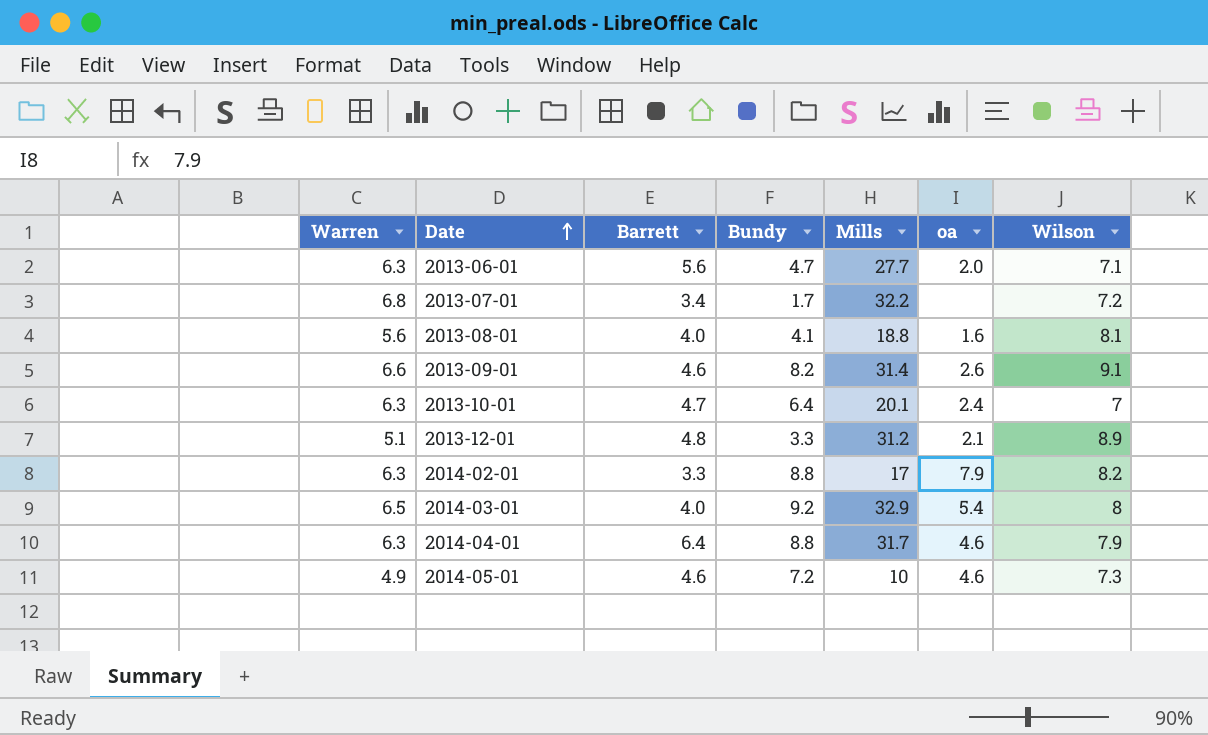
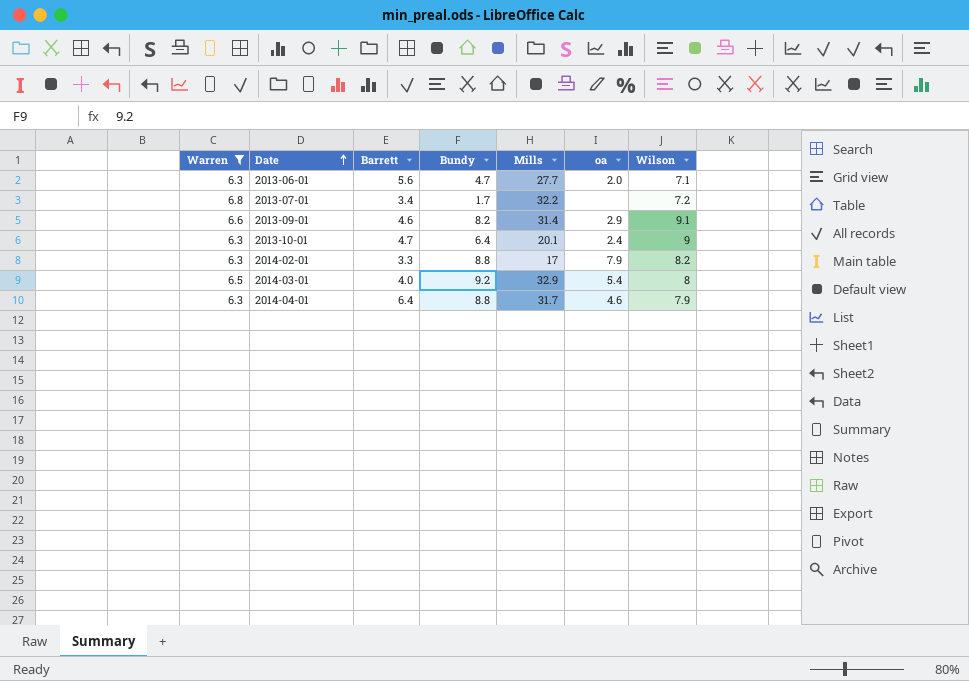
filter: none -> Warren >= 6.3
2013-09-01 | oa: 2.6 -> 2.9
2013-10-01 | Wilson: 7 -> 9

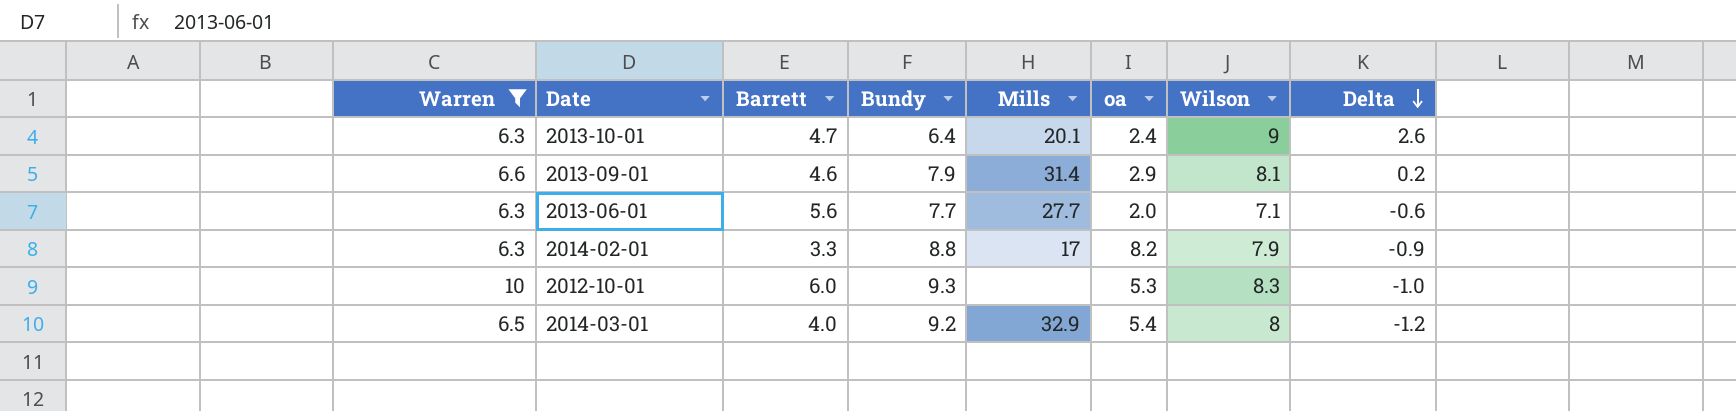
row order: Date ascending -> Delta descending
column Delta | formula: none -> [Wilson] - [Bundy]
row 2013-07-01: 6.8 | 3.4 | 1.7 | 32.2 | none | 7.2 -> none
row 2014-04-01: 6.3 | 6.4 | 8.8 | 31.7 | 4.6 | 7.9 -> none
2013-09-01 | Bundy: 8.2 -> 7.9
2013-09-01 | Wilson: 9.1 -> 8.1
2013-06-01 | Bundy: 4.7 -> 7.7
2014-02-01 | oa: 7.9 -> 8.2
2014-02-01 | Wilson: 8.2 -> 7.9
row 2012-10-01: none -> 10 | 6.0 | 9.3 | none | 5.3 | 8.3 | -1.0

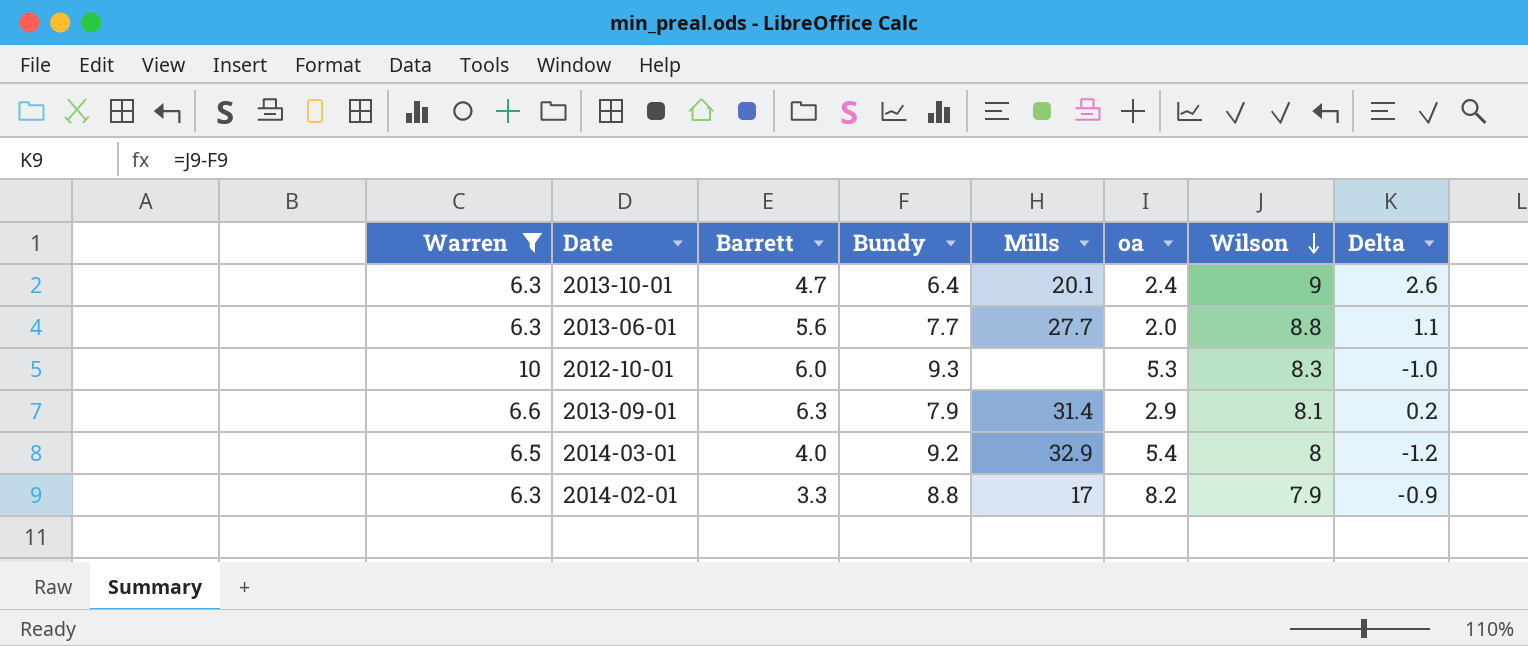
row order: Delta descending -> Wilson descending
2013-06-01 | Wilson: 7.1 -> 8.8
2013-06-01 | Delta: -0.6 -> 1.1
2013-09-01 | Barrett: 4.6 -> 6.3

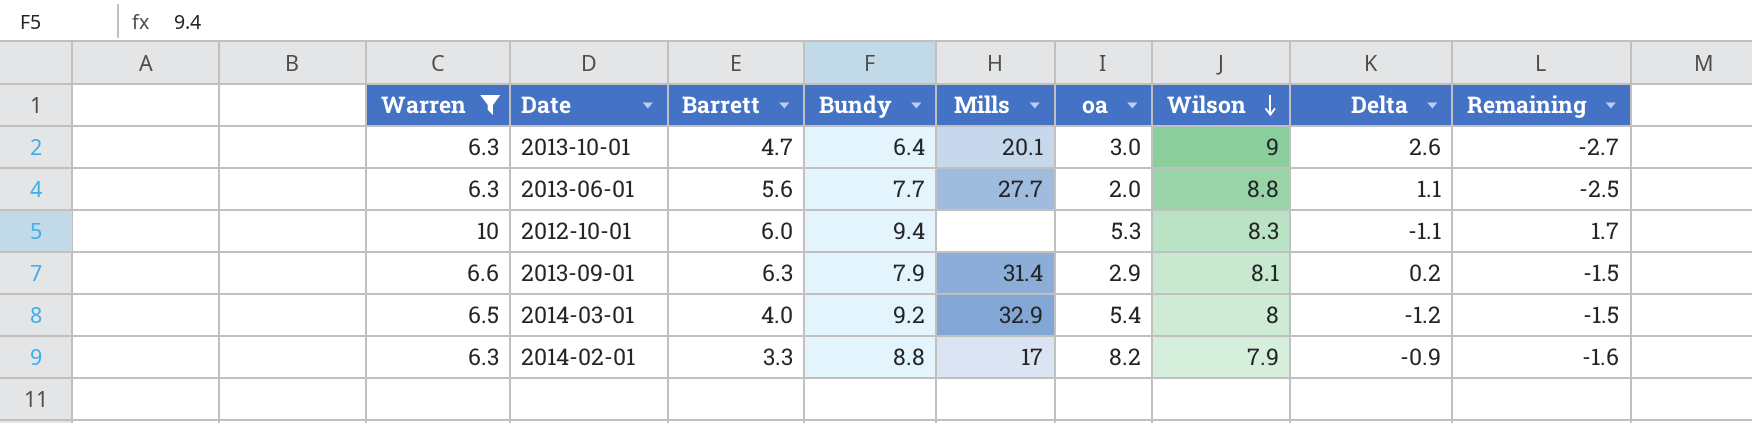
column Remaining | formula: none -> [Warren] - [Wilson]
2013-10-01 | oa: 2.4 -> 3.0
2012-10-01 | Bundy: 9.3 -> 9.4
2012-10-01 | Delta: -1.0 -> -1.1

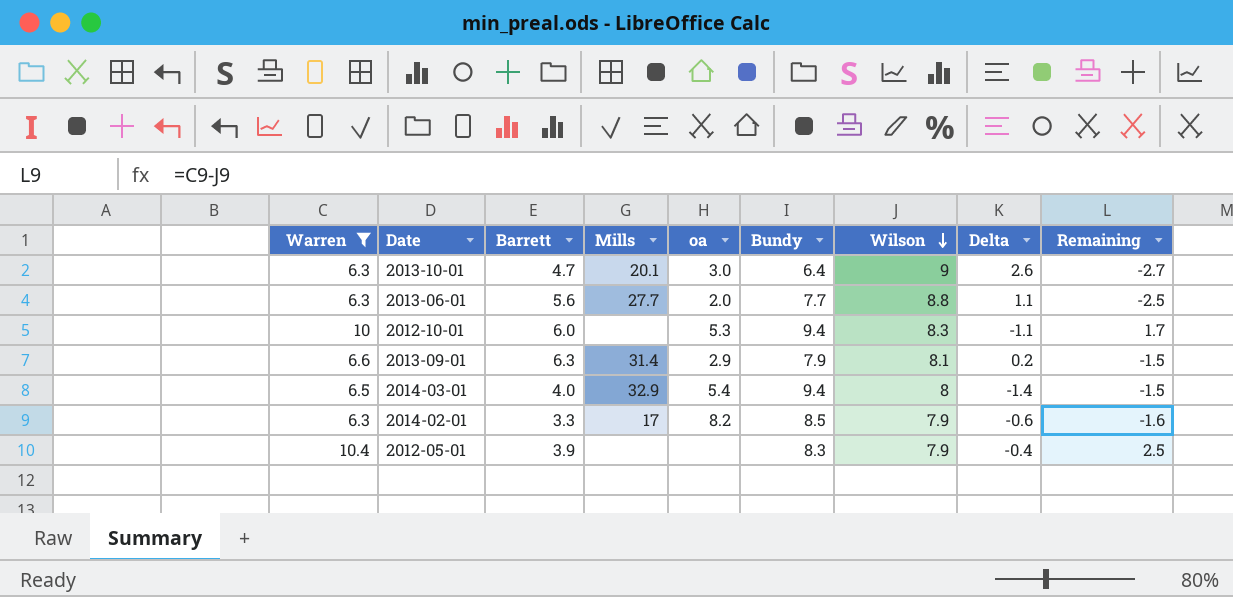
column Bundy | position: 4 -> 6
2014-03-01 | Bundy: 9.2 -> 9.4
2014-03-01 | Delta: -1.2 -> -1.4
2014-02-01 | Bundy: 8.8 -> 8.5
2014-02-01 | Delta: -0.9 -> -0.6
row 2012-05-01: none -> 10.4 | 3.9 | none | none | 8.3 | 7.9 | -0.4 | 2.5

